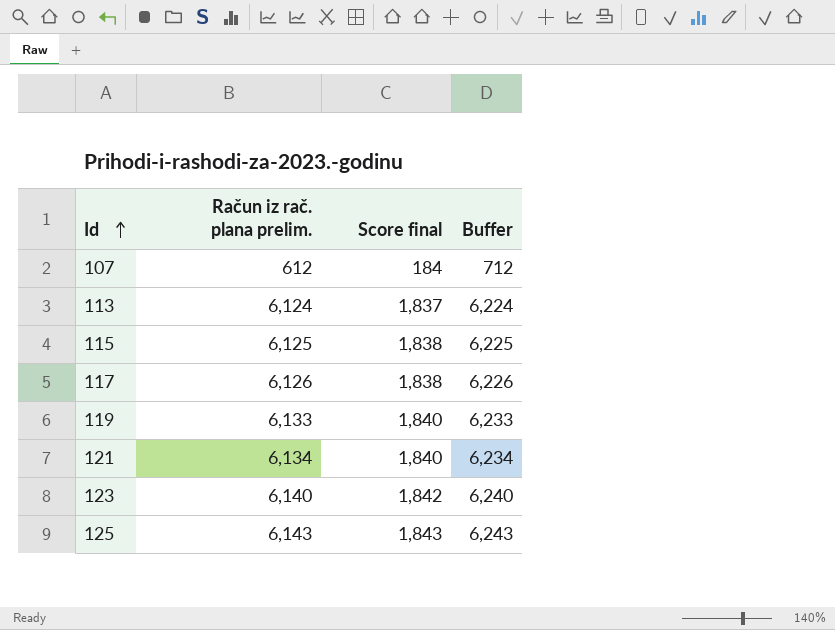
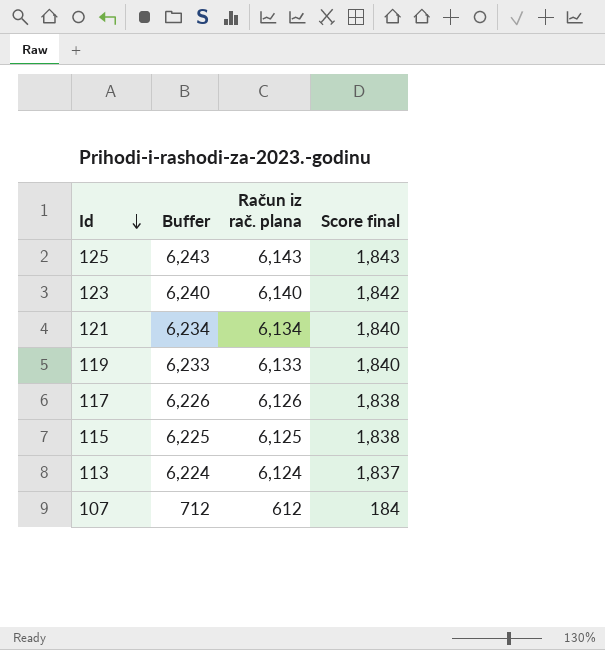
row order: Id ascending -> Id descending
column Buffer | position: 4 -> 2
column name: Račun iz rač. plana prelim. -> Račun iz rač. plana

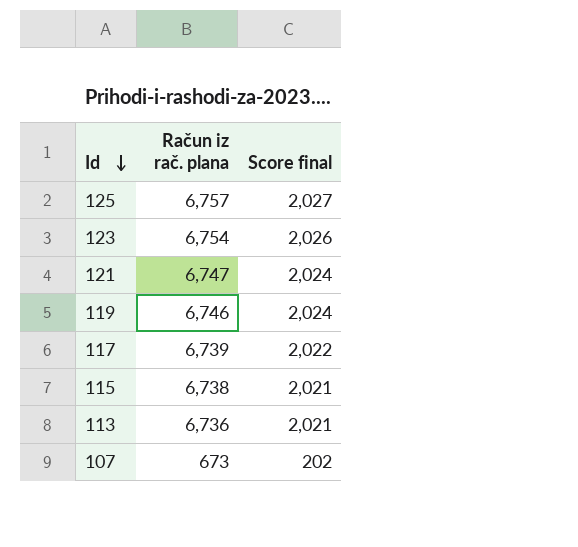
column Buffer | formula: [Račun iz rač. plana] + 100 -> none
125 | Račun iz rač. plana: 6,143 -> 6,757
125 | Score final: 1,843 -> 2,027
123 | Račun iz rač. plana: 6,140 -> 6,754
123 | Score final: 1,842 -> 2,026
121 | Račun iz rač. plana: 6,134 -> 6,747
121 | Score final: 1,840 -> 2,024
119 | Račun iz rač. plana: 6,133 -> 6,746
119 | Score final: 1,840 -> 2,024
117 | Račun iz rač. plana: 6,126 -> 6,739
117 | Score final: 1,838 -> 2,022
115 | Račun iz rač. plana: 6,125 -> 6,738
115 | Score final: 1,838 -> 2,021
113 | Račun iz rač. plana: 6,124 -> 6,736
113 | Score final: 1,837 -> 2,021
107 | Račun iz rač. plana: 612 -> 673
107 | Score final: 184 -> 202

